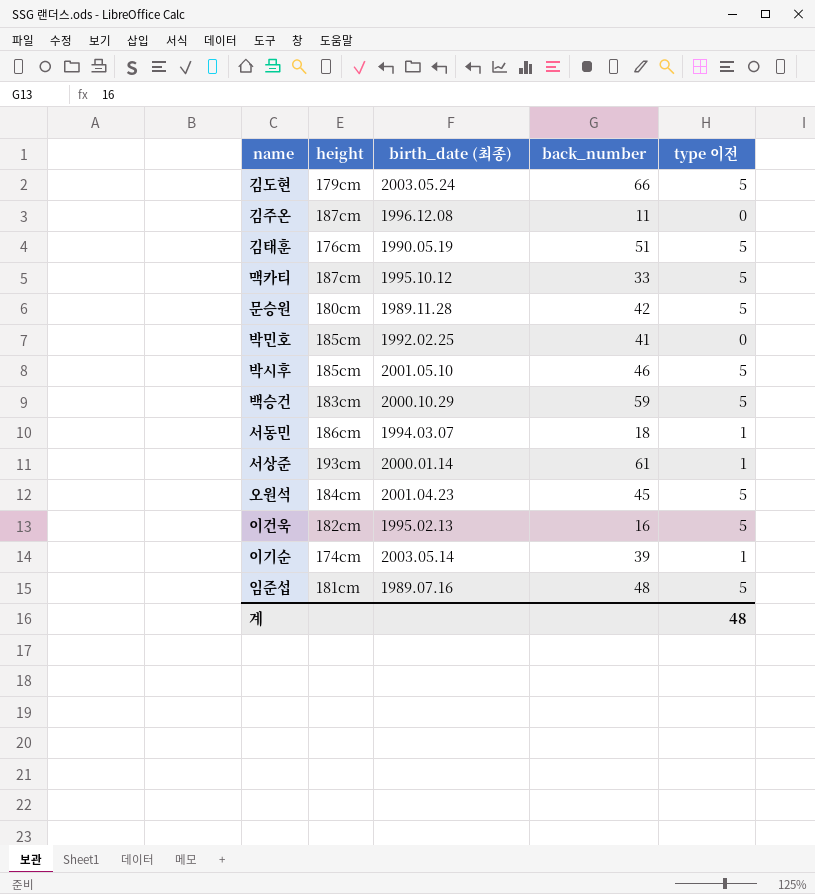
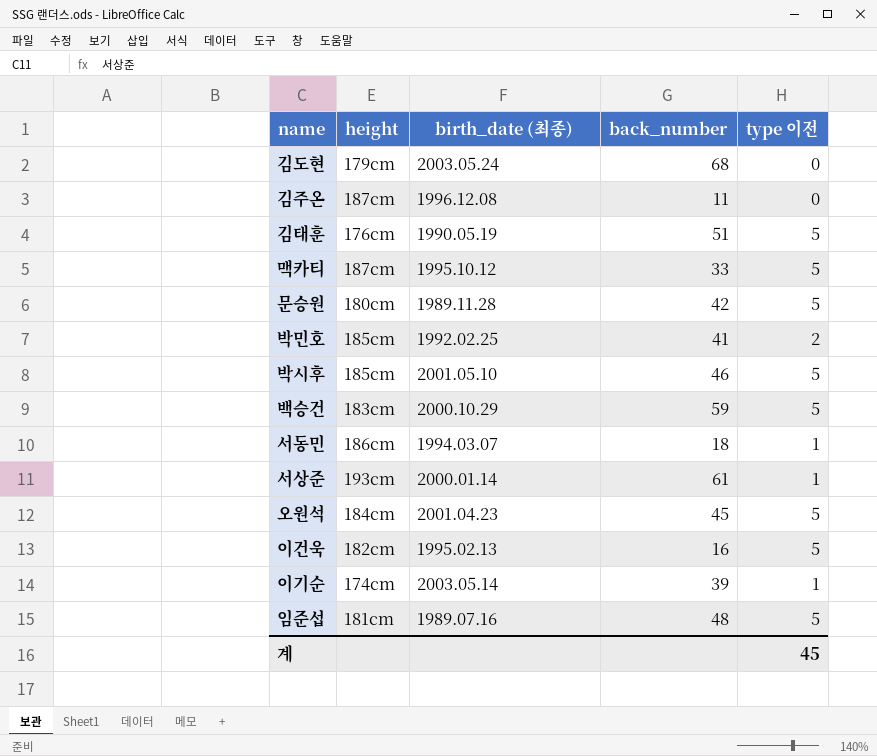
김도현 | back_number: 66 -> 68
김도현 | type 이전: 5 -> 0
박민호 | type 이전: 0 -> 2
계 | type 이전: 48 -> 45

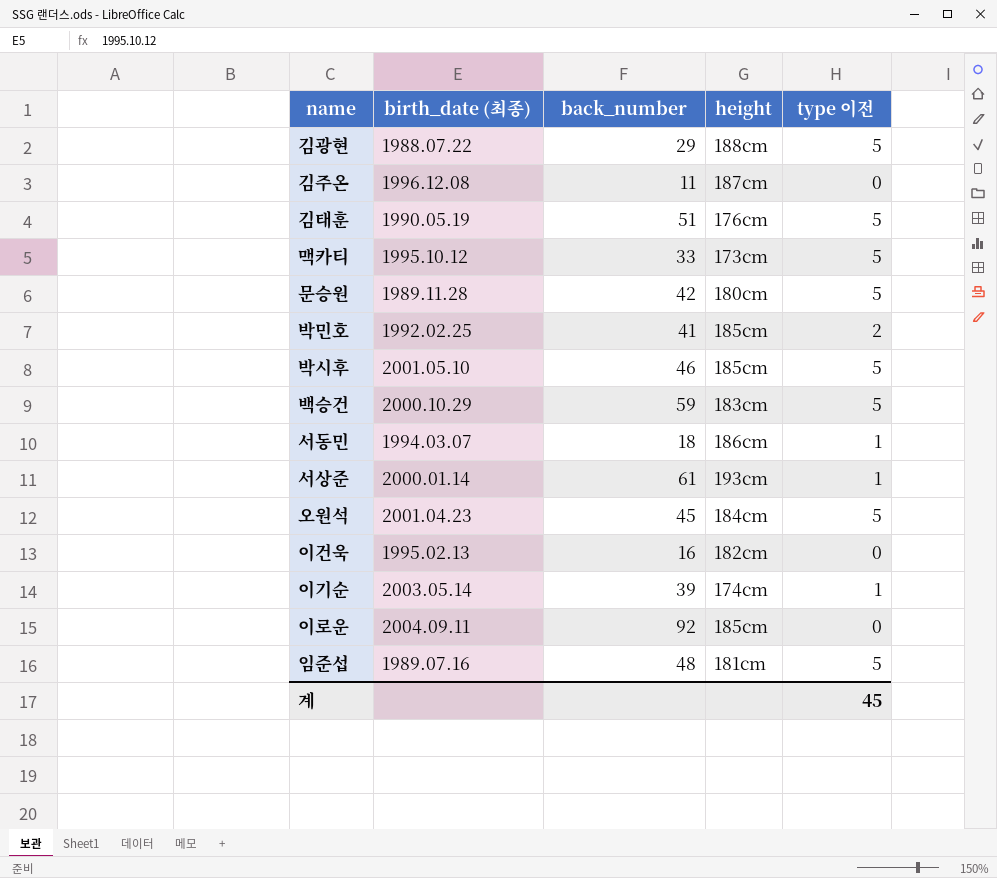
column height | position: 2 -> 4
row 김도현: 179cm | 2003.05.24 | 68 | 0 -> none
row 김광현: none -> 1988.07.22 | 29 | 188cm | 5
맥카티 | height: 187cm -> 173cm
이건욱 | type 이전: 5 -> 0
row 이로운: none -> 2004.09.11 | 92 | 185cm | 0

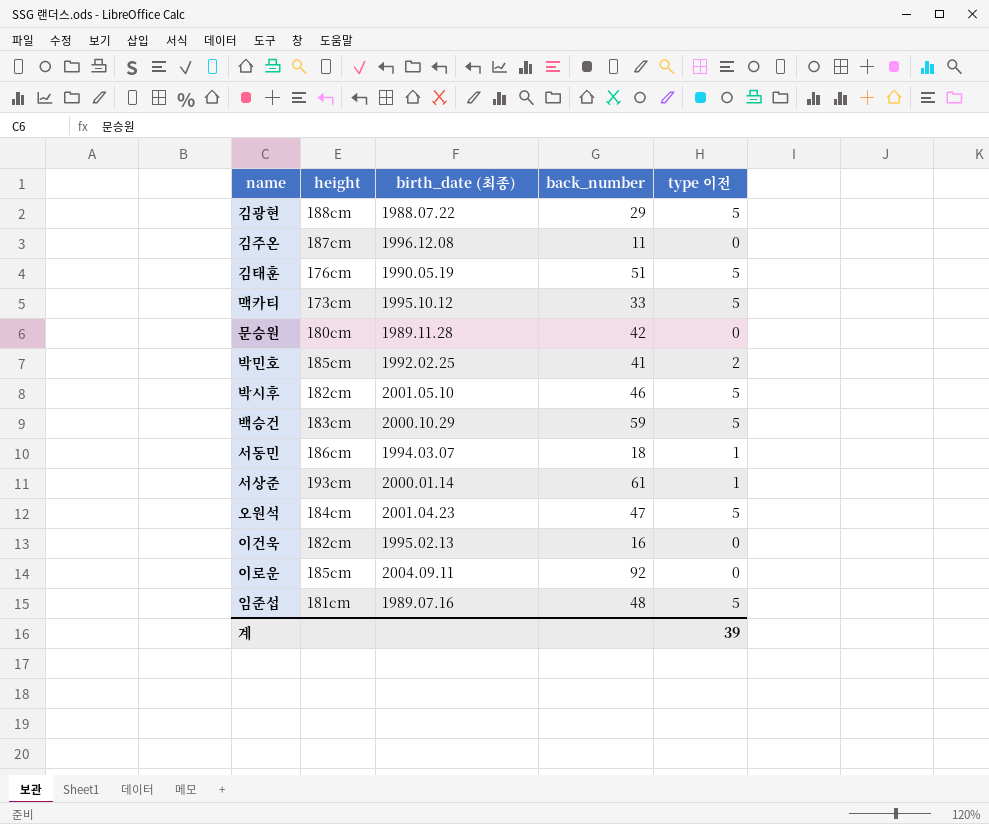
column height | position: 4 -> 2
row 이기순: 2003.05.14 | 39 | 174cm | 1 -> none
문승원 | type 이전: 5 -> 0
박시후 | height: 185cm -> 182cm
오원석 | back_number: 45 -> 47
계 | type 이전: 45 -> 39

